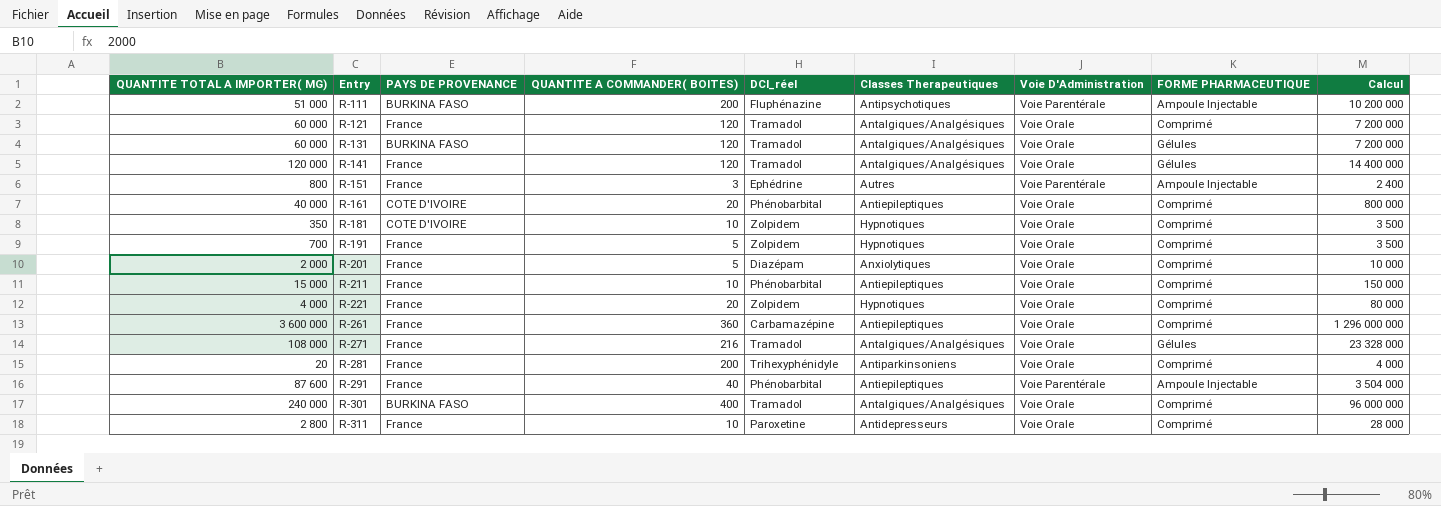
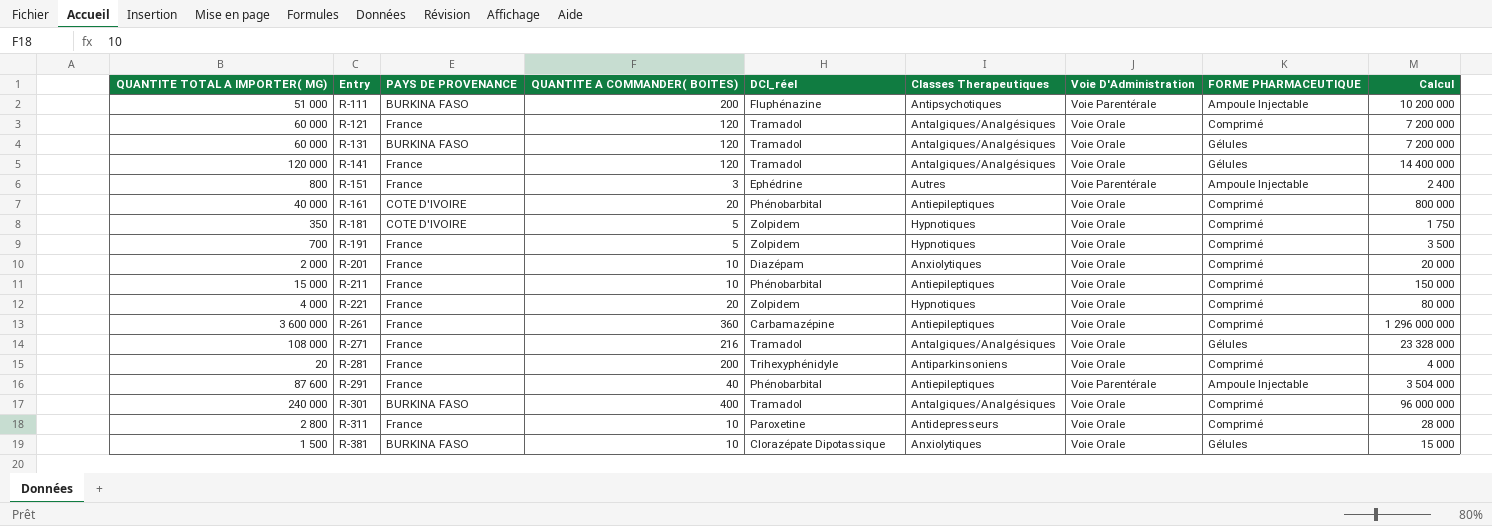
R-181 | QUANTITE A COMMANDER( BOITES): 10 -> 5
R-181 | Calcul: 3 500 -> 1 750
R-201 | QUANTITE A COMMANDER( BOITES): 5 -> 10
R-201 | Calcul: 10 000 -> 20 000
row R-381: none -> 1 500 | BURKINA FASO | 10 | Clorazépate Dipotassique | Anxiolytiques | Voie Orale | Gélules | 15 000

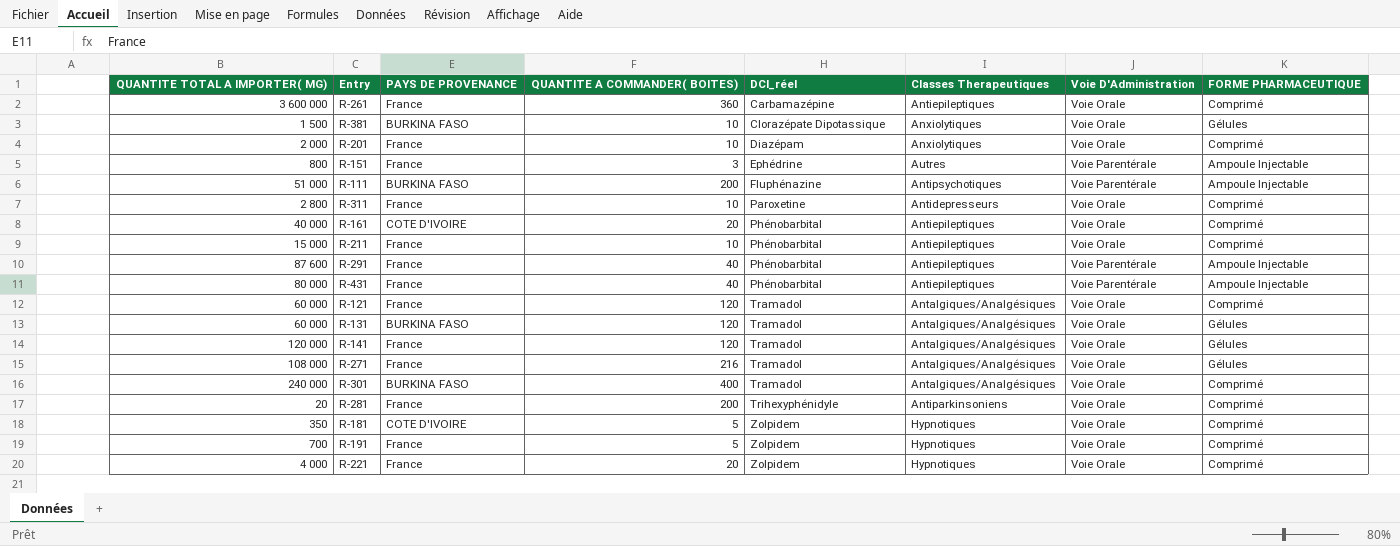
row order: Entry ascending -> DCI_réel ascending
column Calcul | formula: [QUANTITE TOTAL A IMPORTER( MG)] * [QUANTITE A COMMANDER( BOITES)] -> none
row R-431: none -> 80 000 | France | 40 | Phénobarbital | Antiepileptiques | Voie Parentérale | Ampoule Injectable

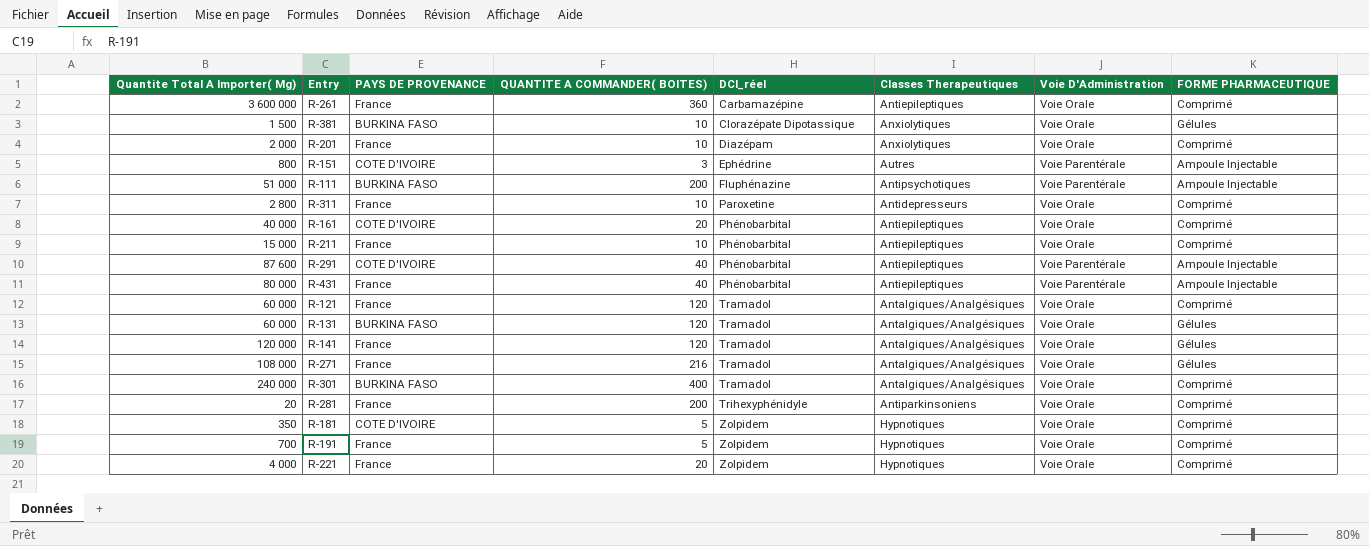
column name: QUANTITE TOTAL A IMPORTER( MG) -> Quantite Total A Importer( Mg)
R-151 | PAYS DE PROVENANCE: France -> COTE D'IVOIRE
R-291 | PAYS DE PROVENANCE: France -> COTE D'IVOIRE

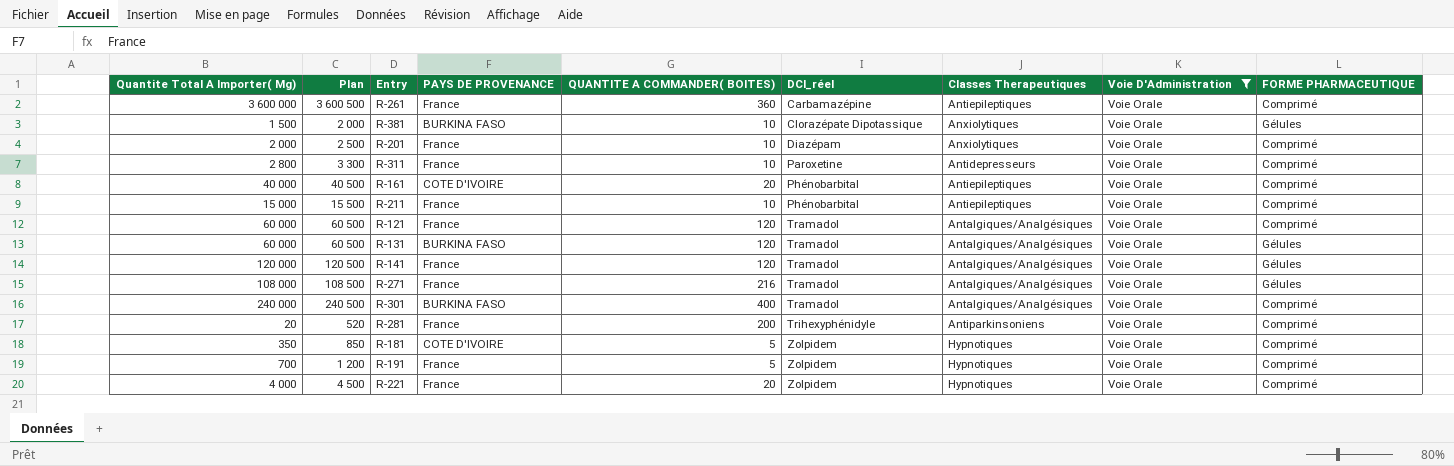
filter: none -> Voie D'Administration = Voie Orale
column Plan | formula: none -> [Quantite Total A Importer( Mg)] + 500

